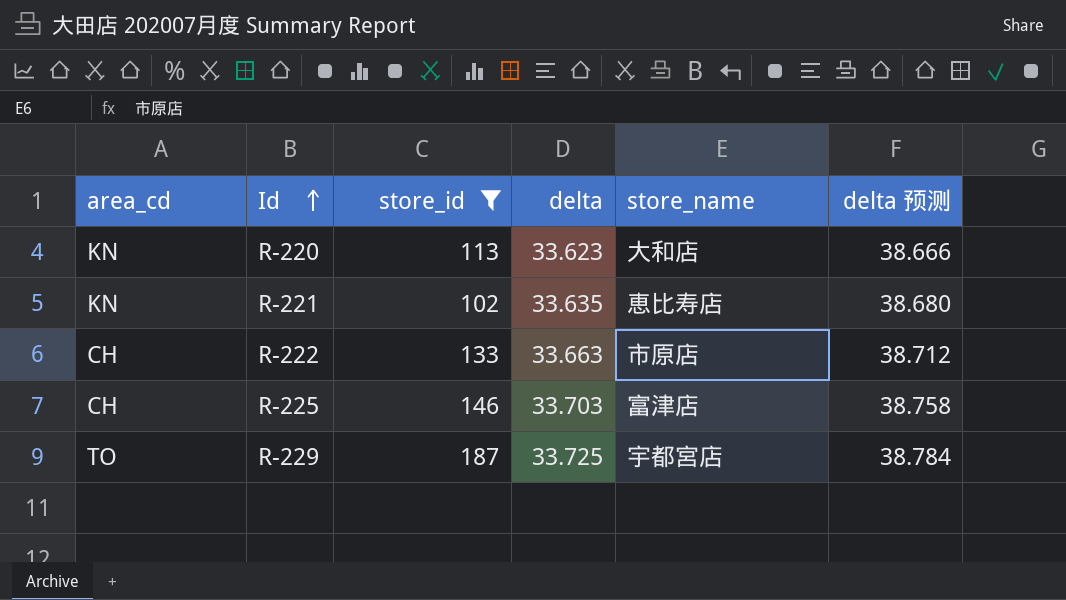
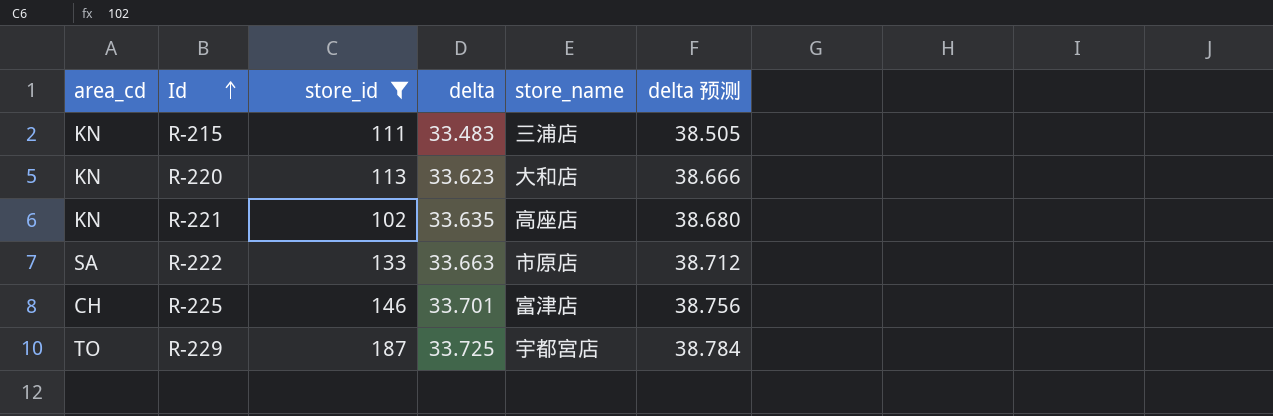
row R-215: none -> KN | 111 | 33.483 | 三浦店 | 38.505
R-221 | store_name: 恵比寿店 -> 高座店
R-222 | area_cd: CH -> SA
R-225 | delta: 33.703 -> 33.701
R-225 | delta 预测: 38.758 -> 38.756

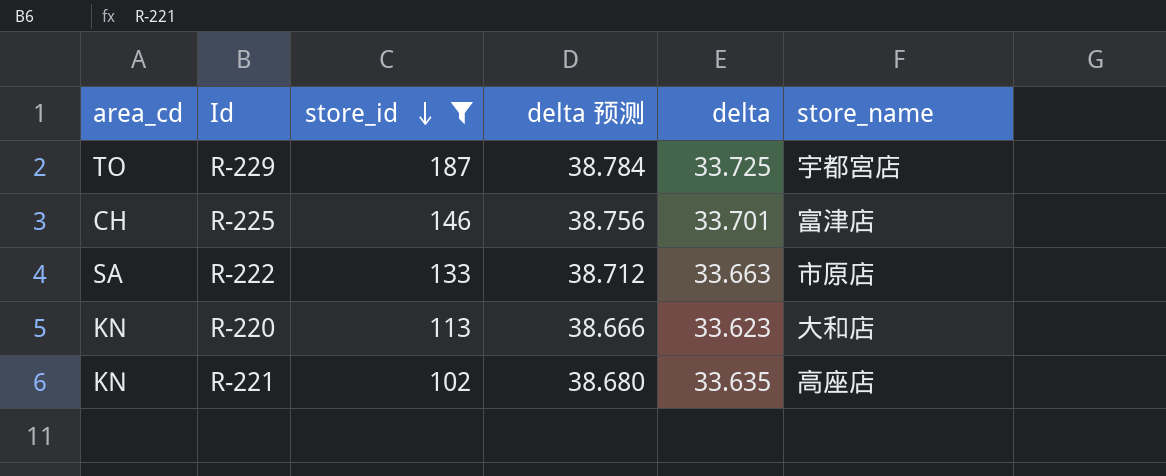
row order: Id ascending -> store_id descending
column delta 预测 | position: 6 -> 4
row R-215: KN | 111 | 33.483 | 三浦店 | 38.505 -> none

